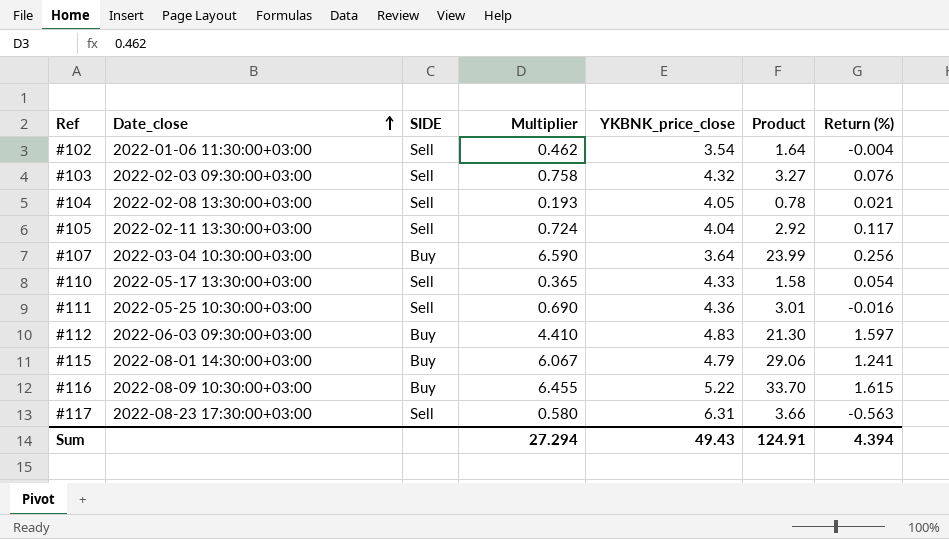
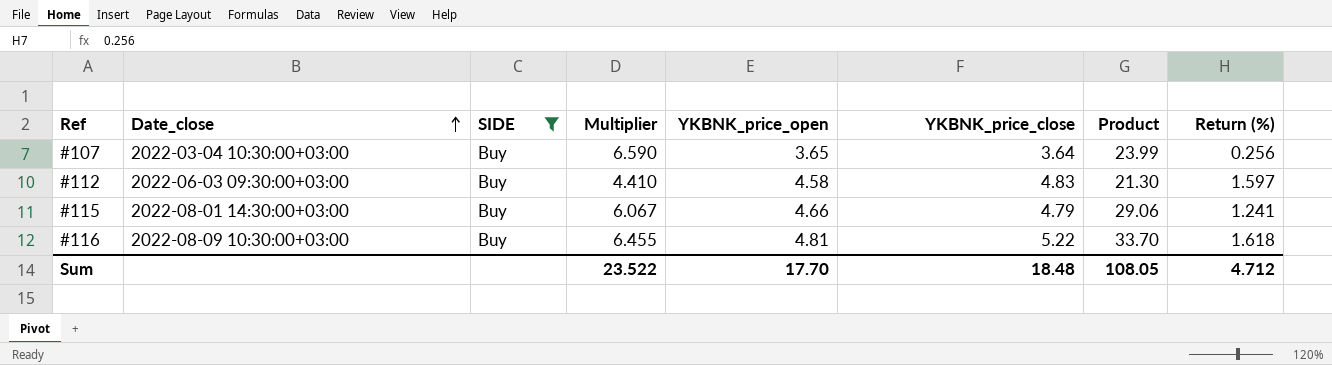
filter: none -> SIDE = Buy
column YKBNK_price_open | position: none -> 5
#116 | Return (%): 1.615 -> 1.618
Sum | Multiplier: 27.294 -> 23.522
Sum | YKBNK_price_close: 49.43 -> 18.48
Sum | Product: 124.91 -> 108.05
Sum | Return (%): 4.394 -> 4.712

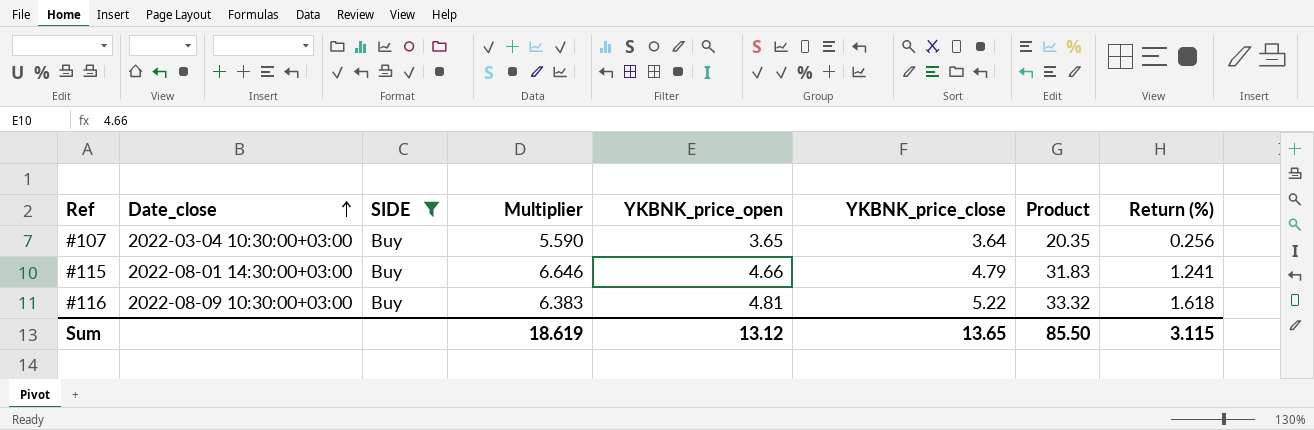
row #112: 2022-06-03 09:30:00+03:00 | Buy | 4.410 | 4.58 | 4.83 | 21.30 | 1.597 -> none
#107 | Multiplier: 6.590 -> 5.590
#107 | Product: 23.99 -> 20.35
#115 | Multiplier: 6.067 -> 6.646
#115 | Product: 29.06 -> 31.83
#116 | Multiplier: 6.455 -> 6.383
#116 | Product: 33.70 -> 33.32
Sum | Multiplier: 23.522 -> 18.619
Sum | YKBNK_price_open: 17.70 -> 13.12
Sum | YKBNK_price_close: 18.48 -> 13.65
Sum | Product: 108.05 -> 85.50
Sum | Return (%): 4.712 -> 3.115

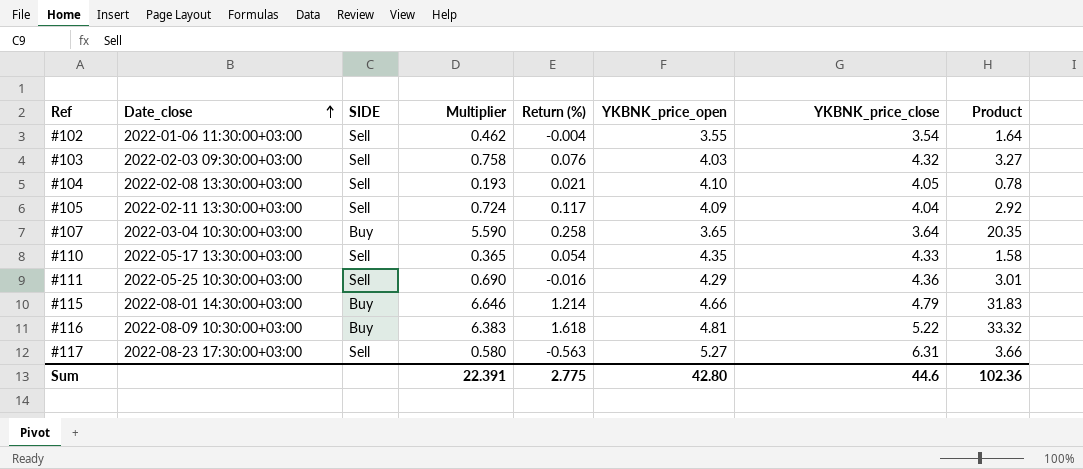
filter: SIDE = Buy -> none
column Return (%) | position: 8 -> 5
#107 | Return (%): 0.256 -> 0.258
#115 | Return (%): 1.241 -> 1.214
Sum | Multiplier: 18.619 -> 22.391
Sum | Return (%): 3.115 -> 2.775
Sum | YKBNK_price_open: 13.12 -> 42.80
Sum | YKBNK_price_close: 13.65 -> 44.6
Sum | Product: 85.50 -> 102.36

